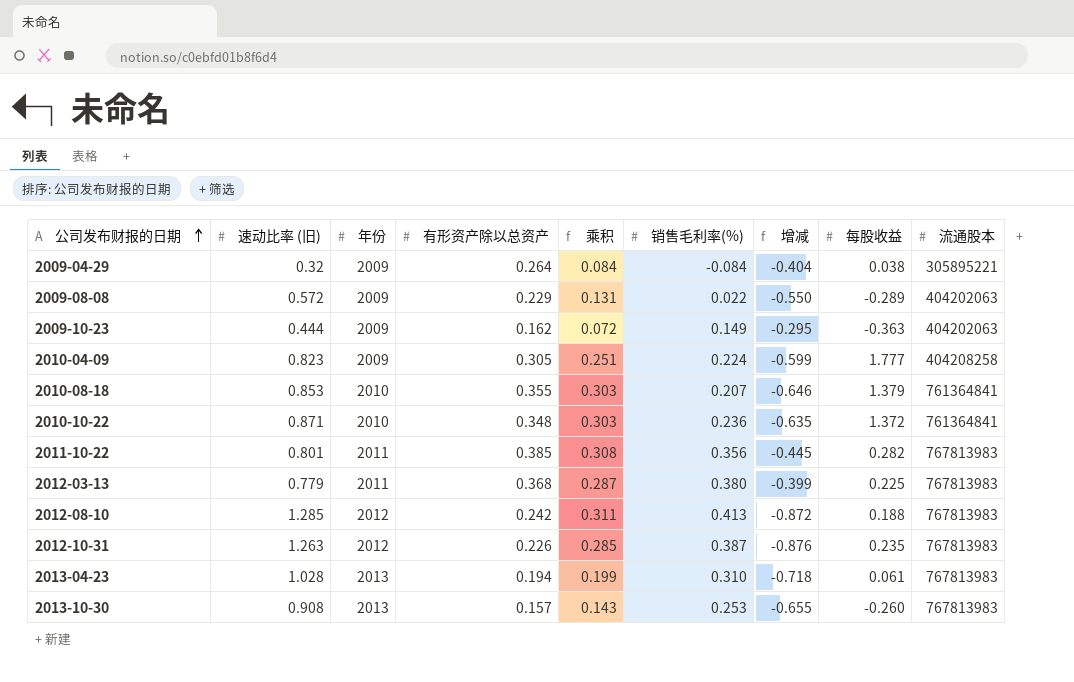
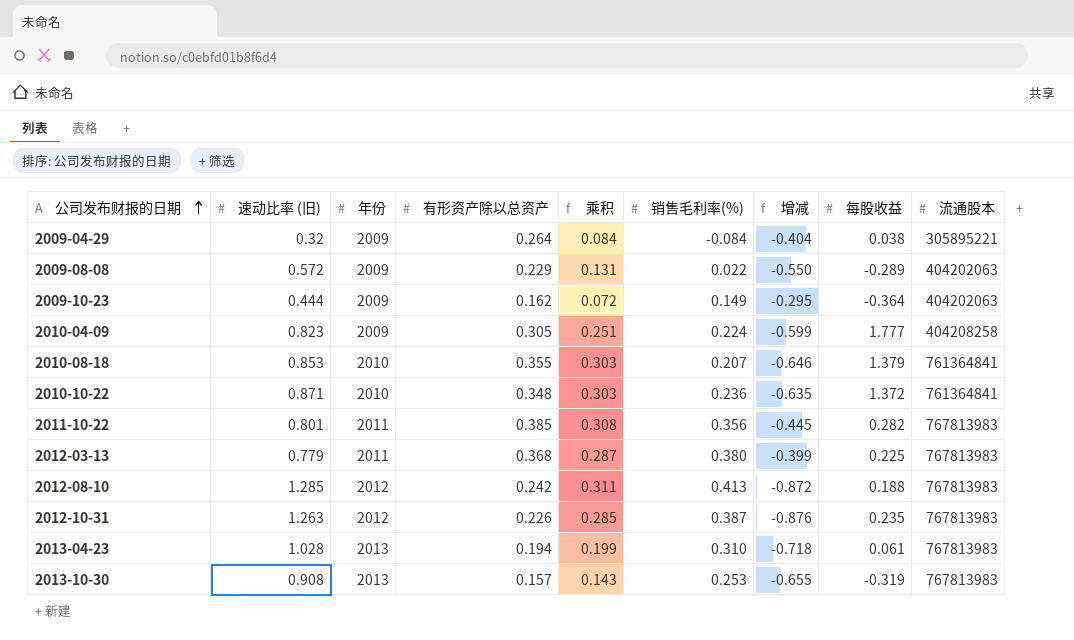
2009-10-23 | 每股收益: -0.363 -> -0.364
2013-10-30 | 每股收益: -0.260 -> -0.319

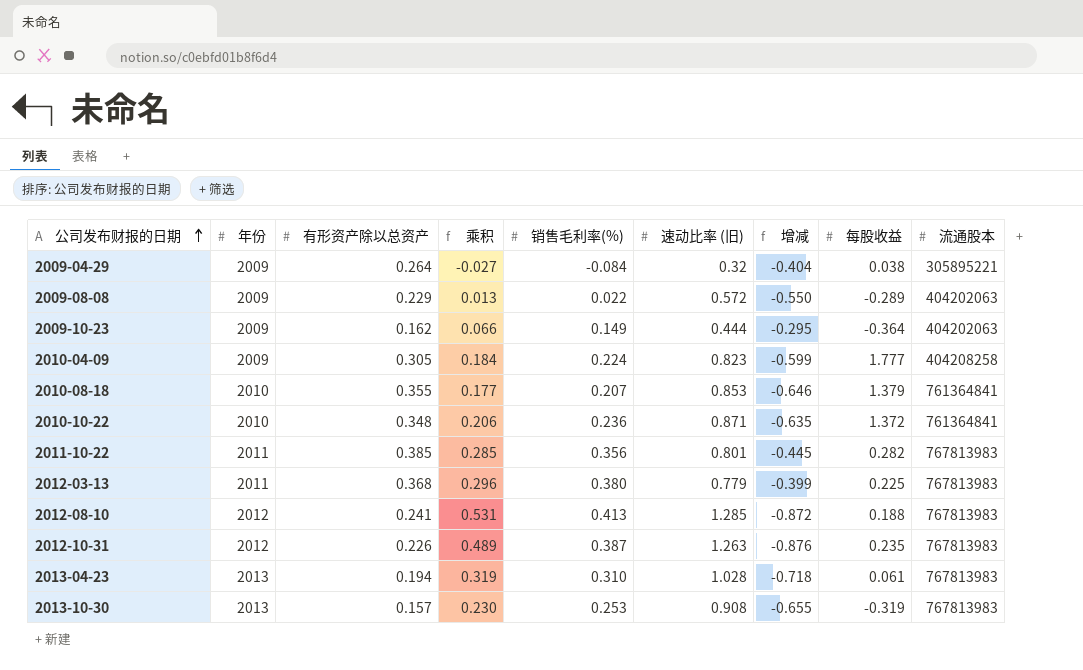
column 乘积 | formula: [速动比率 (旧)] * [有形资产除以总资产] -> [销售毛利率(%)] * [速动比率 (旧)]
column 速动比率 (旧) | position: 2 -> 6
2012-08-10 | 有形资产除以总资产: 0.242 -> 0.241

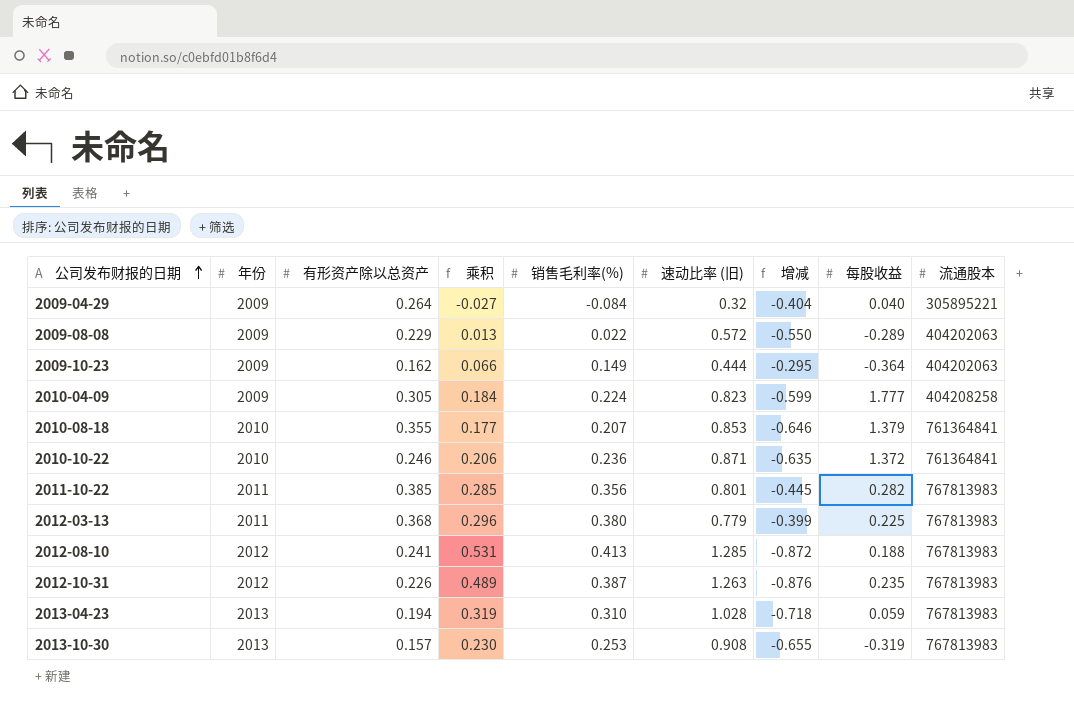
2009-04-29 | 每股收益: 0.038 -> 0.040
2010-10-22 | 有形资产除以总资产: 0.348 -> 0.246
2013-04-23 | 每股收益: 0.061 -> 0.059

